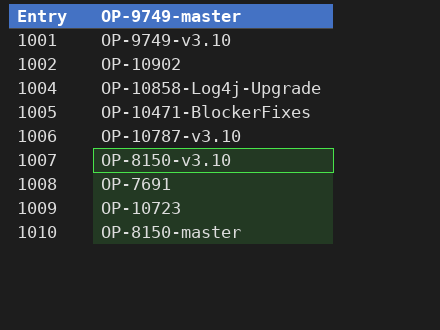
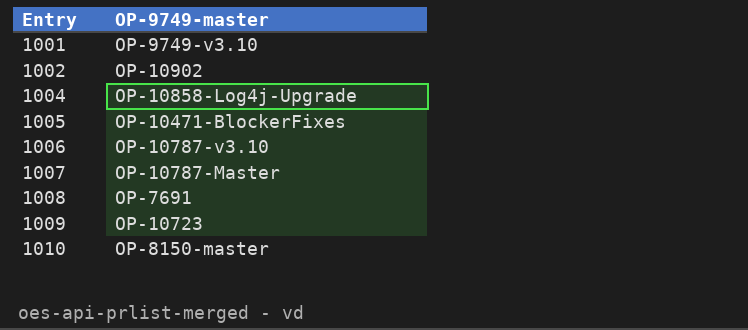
1007 | OP-9749-master: OP-8150-v3.10 -> OP-10787-Master

